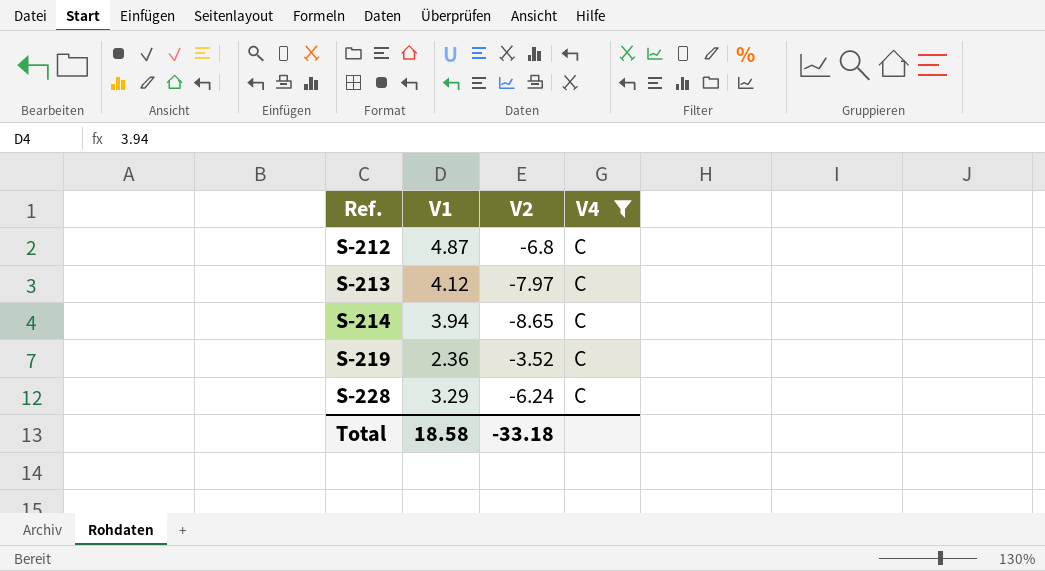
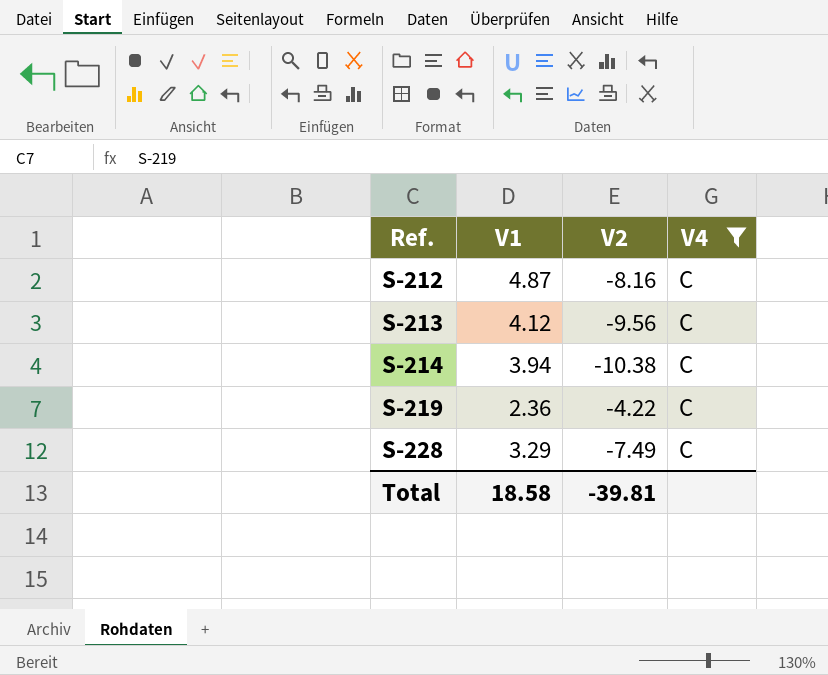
S-212 | V2: -6.8 -> -8.16
S-213 | V2: -7.97 -> -9.56
S-214 | V2: -8.65 -> -10.38
S-219 | V2: -3.52 -> -4.22
S-228 | V2: -6.24 -> -7.49
Total | V2: -33.18 -> -39.81

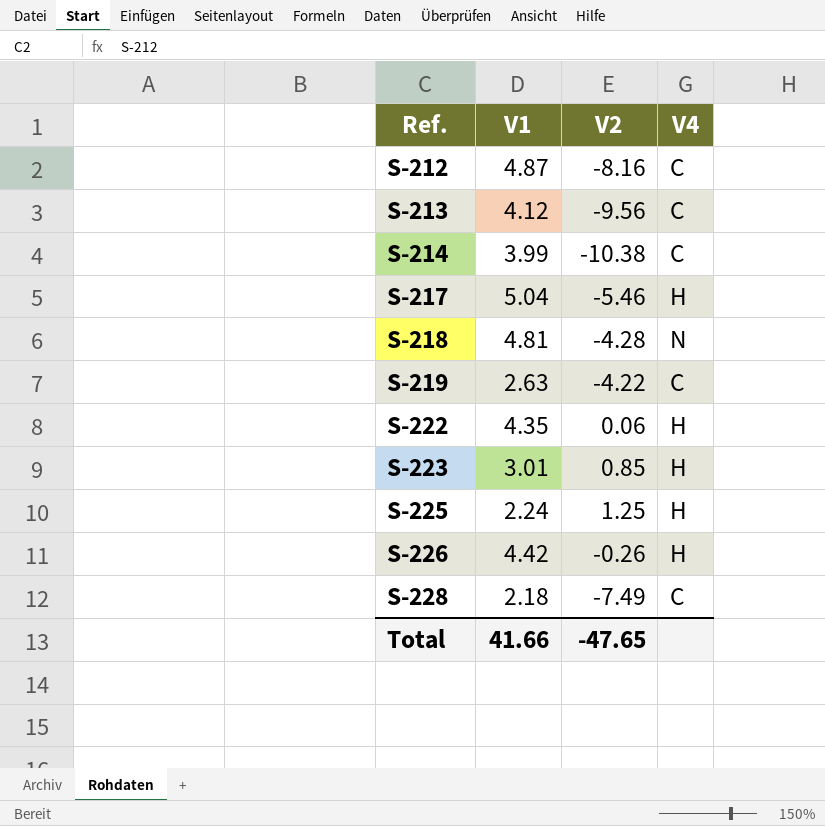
filter: V4 = C -> none
S-214 | V1: 3.94 -> 3.99
S-219 | V1: 2.36 -> 2.63
S-228 | V1: 3.29 -> 2.18
Total | V1: 18.58 -> 41.66
Total | V2: -39.81 -> -47.65

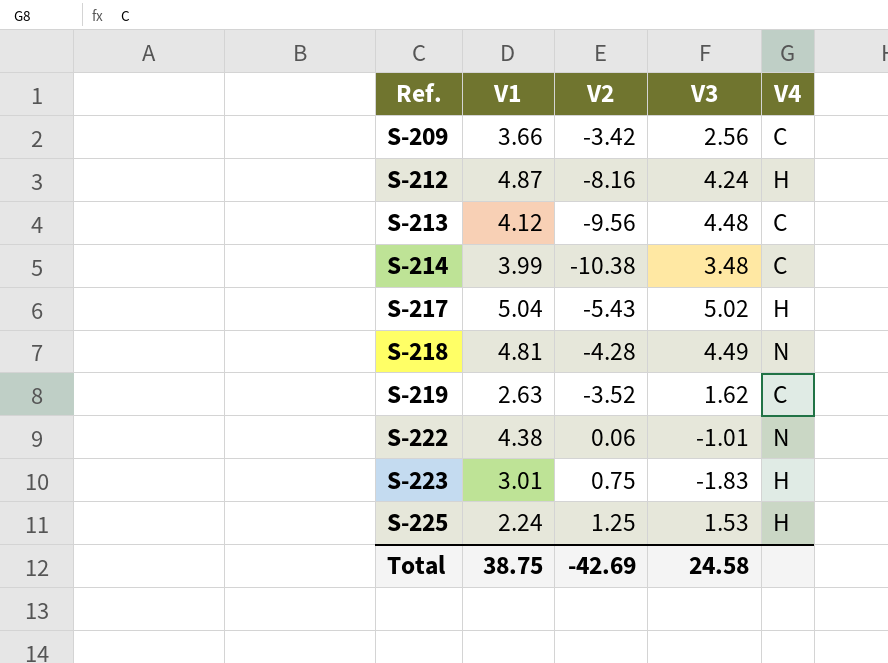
column V3 | position: none -> 4
row S-226: 4.42 | -0.26 | H -> none
row S-228: 2.18 | -7.49 | C -> none
row S-209: none -> 3.66 | -3.42 | 2.56 | C
S-212 | V4: C -> H
S-217 | V2: -5.46 -> -5.43
S-219 | V2: -4.22 -> -3.52
S-222 | V1: 4.35 -> 4.38
S-222 | V4: H -> N
S-223 | V2: 0.85 -> 0.75
Total | V1: 41.66 -> 38.75
Total | V2: -47.65 -> -42.69

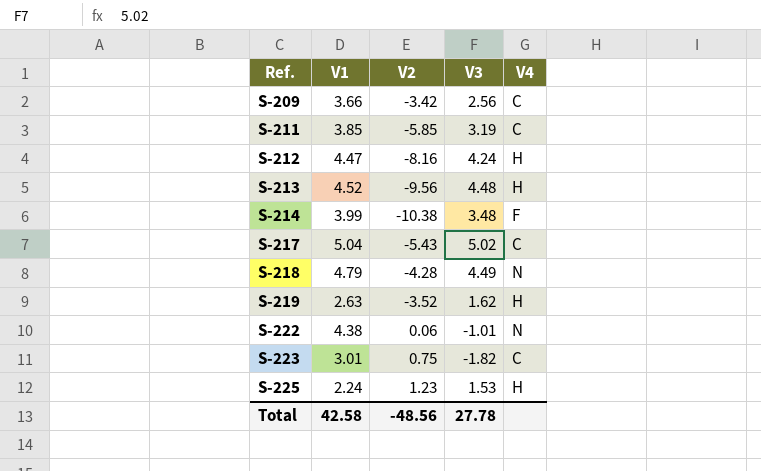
row S-211: none -> 3.85 | -5.85 | 3.19 | C
S-212 | V1: 4.87 -> 4.47
S-213 | V1: 4.12 -> 4.52
S-213 | V4: C -> H
S-214 | V4: C -> F
S-217 | V4: H -> C
S-218 | V1: 4.81 -> 4.79
S-219 | V4: C -> H
S-223 | V3: -1.83 -> -1.82
S-223 | V4: H -> C
S-225 | V2: 1.25 -> 1.23
Total | V1: 38.75 -> 42.58
Total | V2: -42.69 -> -48.56
Total | V3: 24.58 -> 27.78

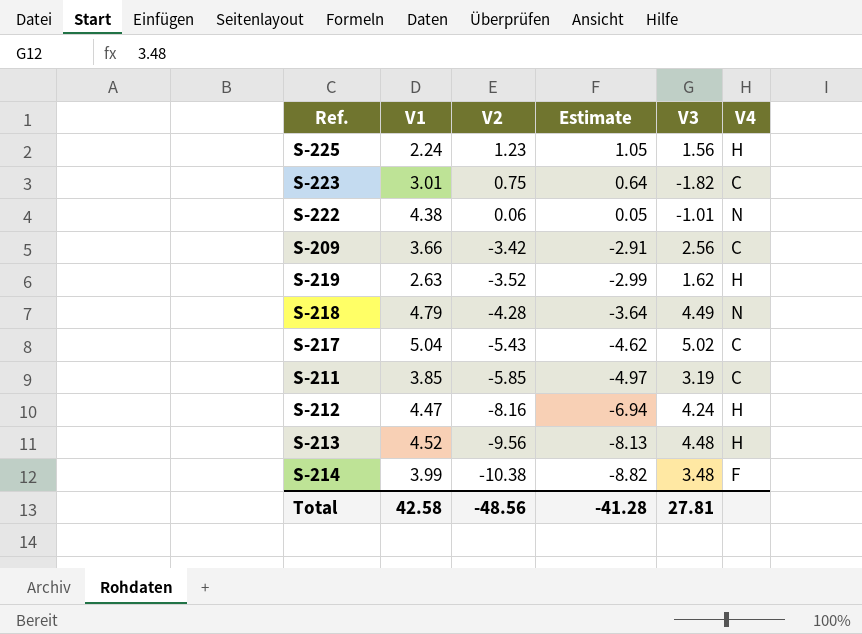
row order: Ref. ascending -> V2 descending
column Estimate | formula: none -> [V2] * 0.85
S-225 | V3: 1.53 -> 1.56
Total | V3: 27.78 -> 27.81

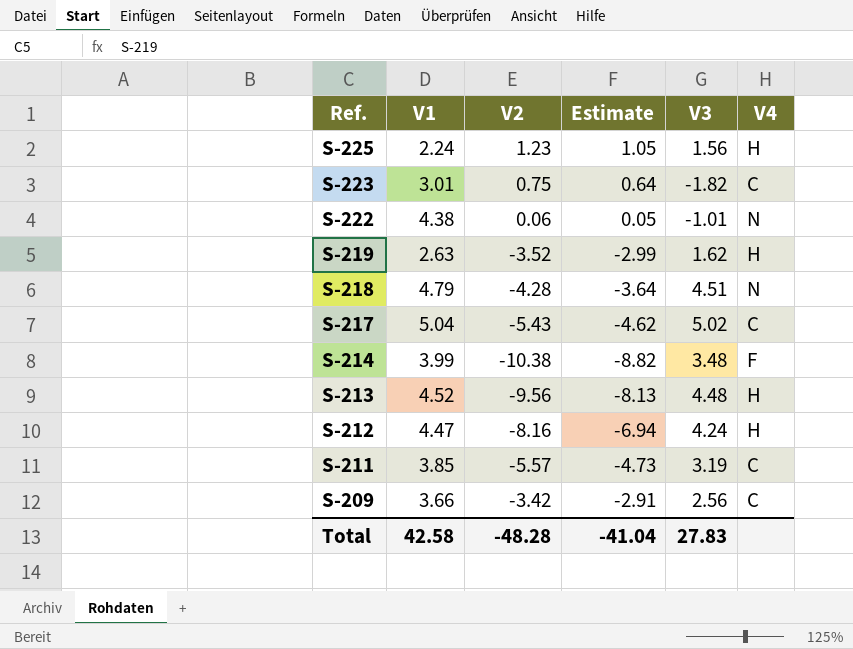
row order: V2 descending -> Ref. descending
S-218 | V3: 4.49 -> 4.51
S-211 | V2: -5.85 -> -5.57
S-211 | Estimate: -4.97 -> -4.73
Total | V2: -48.56 -> -48.28
Total | Estimate: -41.28 -> -41.04
Total | V3: 27.81 -> 27.83

